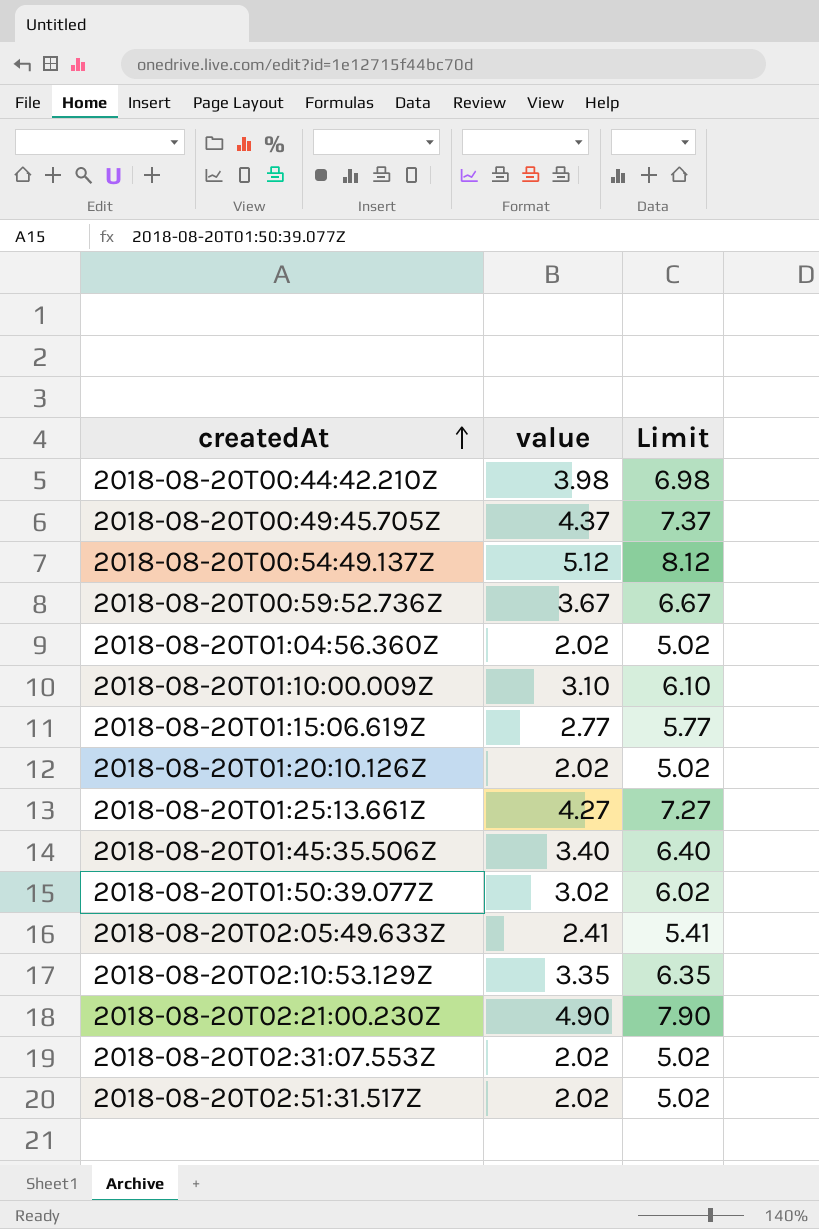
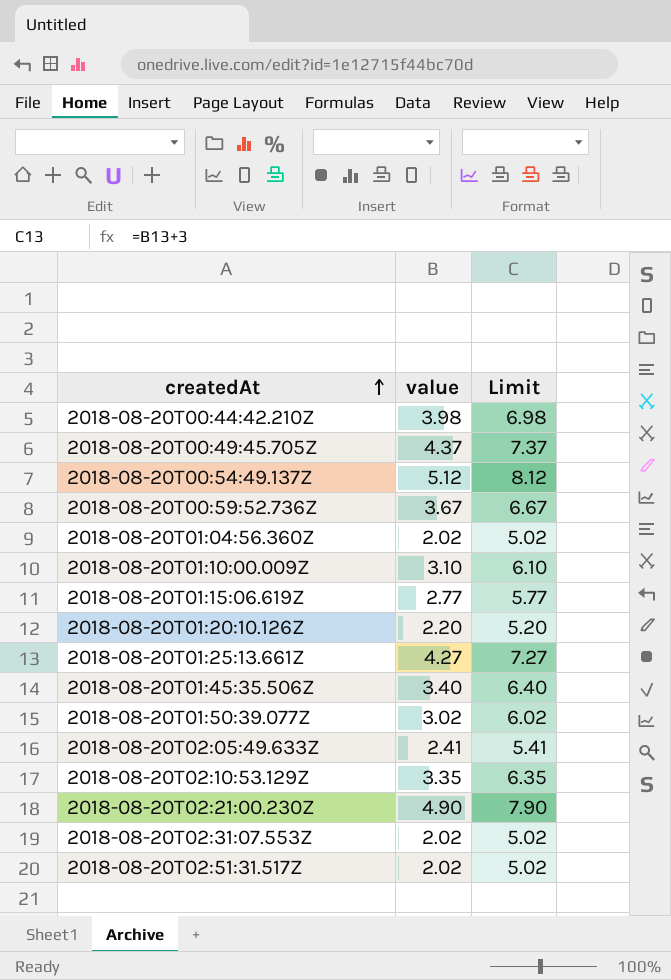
2018-08-20T01:20:10.126Z | value: 2.02 -> 2.20
2018-08-20T01:20:10.126Z | Limit: 5.02 -> 5.20

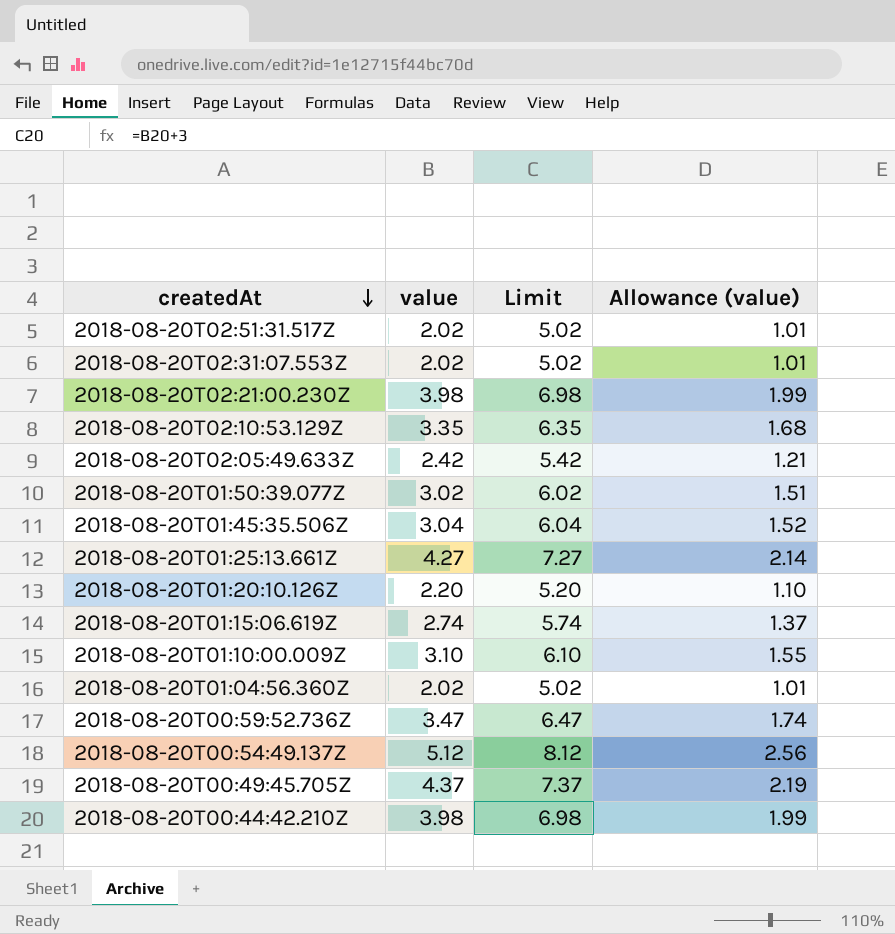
row order: createdAt ascending -> createdAt descending
column Allowance (value) | formula: none -> [value] * 0.5
2018-08-20T02:21:00.230Z | value: 4.90 -> 3.98
2018-08-20T02:21:00.230Z | Limit: 7.90 -> 6.98
2018-08-20T02:05:49.633Z | value: 2.41 -> 2.42
2018-08-20T02:05:49.633Z | Limit: 5.41 -> 5.42
2018-08-20T01:45:35.506Z | value: 3.40 -> 3.04
2018-08-20T01:45:35.506Z | Limit: 6.40 -> 6.04
2018-08-20T01:15:06.619Z | value: 2.77 -> 2.74
2018-08-20T01:15:06.619Z | Limit: 5.77 -> 5.74
2018-08-20T00:59:52.736Z | value: 3.67 -> 3.47
2018-08-20T00:59:52.736Z | Limit: 6.67 -> 6.47

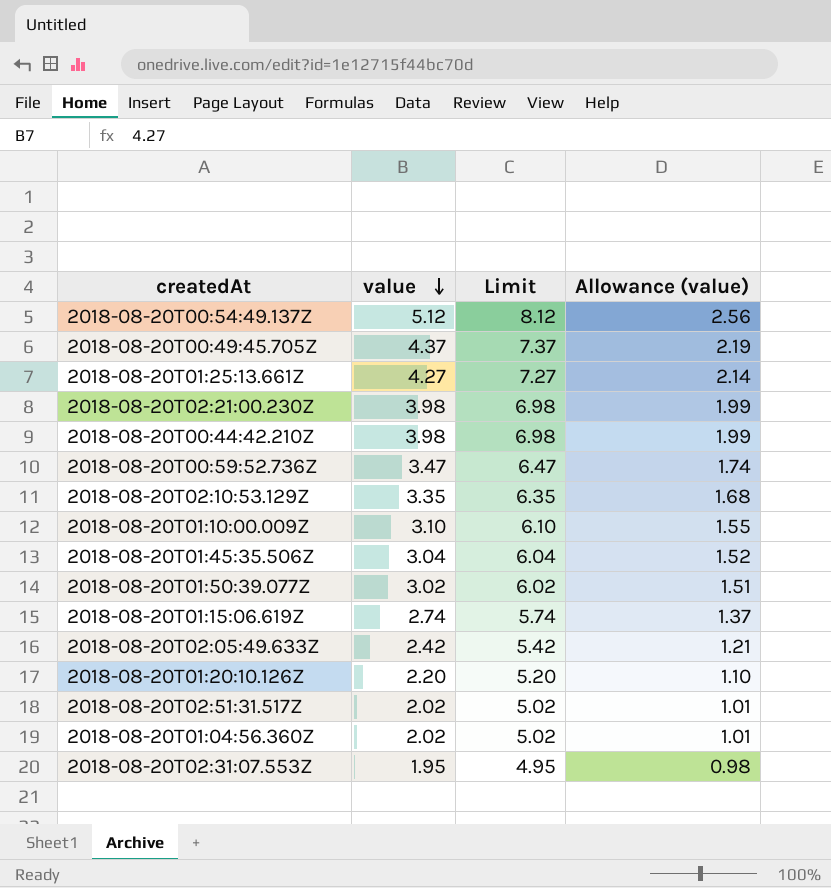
row order: createdAt descending -> value descending
2018-08-20T02:31:07.553Z | value: 2.02 -> 1.95
2018-08-20T02:31:07.553Z | Limit: 5.02 -> 4.95
2018-08-20T02:31:07.553Z | Allowance (value): 1.01 -> 0.98

